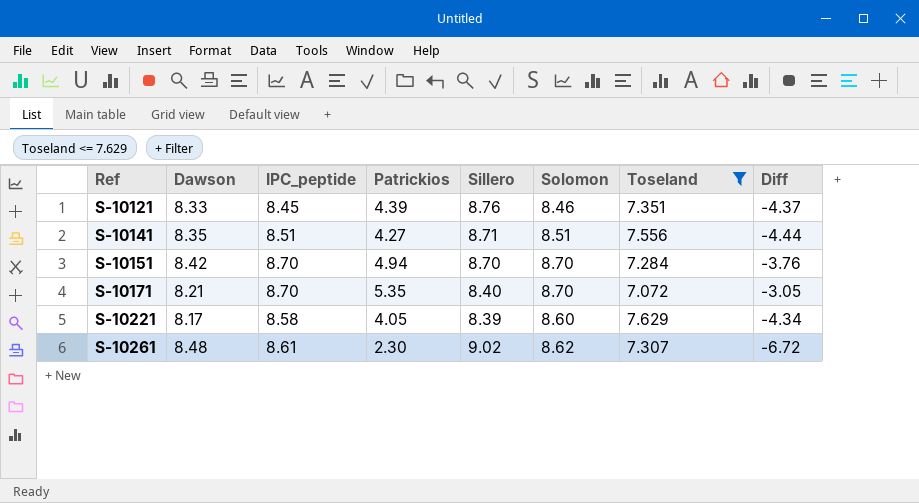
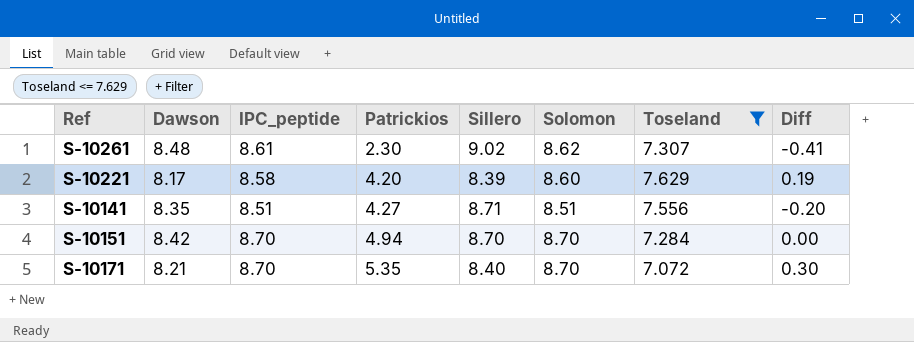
row order: Ref ascending -> Patrickios ascending
column Diff | formula: [Patrickios] - [Sillero] -> [IPC_peptide] - [Sillero]
row S-10121: 8.33 | 8.45 | 4.39 | 8.76 | 8.46 | 7.351 | -4.37 -> none
S-10221 | Patrickios: 4.05 -> 4.20

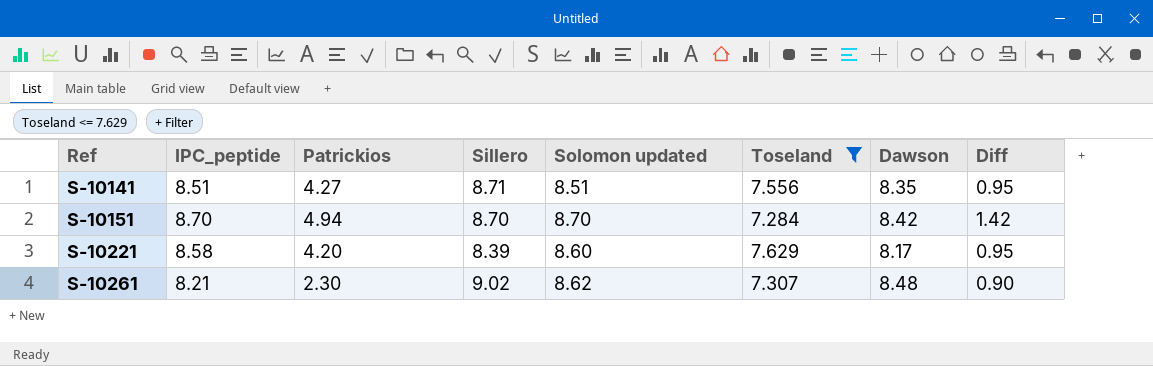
row order: Patrickios ascending -> Ref ascending
column name: Solomon -> Solomon updated
column Dawson | position: 2 -> 7
column Diff | formula: [IPC_peptide] - [Sillero] -> [IPC_peptide] - [Toseland]
row S-10171: 8.21 | 8.70 | 5.35 | 8.40 | 8.70 | 7.072 | 0.30 -> none
S-10261 | IPC_peptide: 8.61 -> 8.21

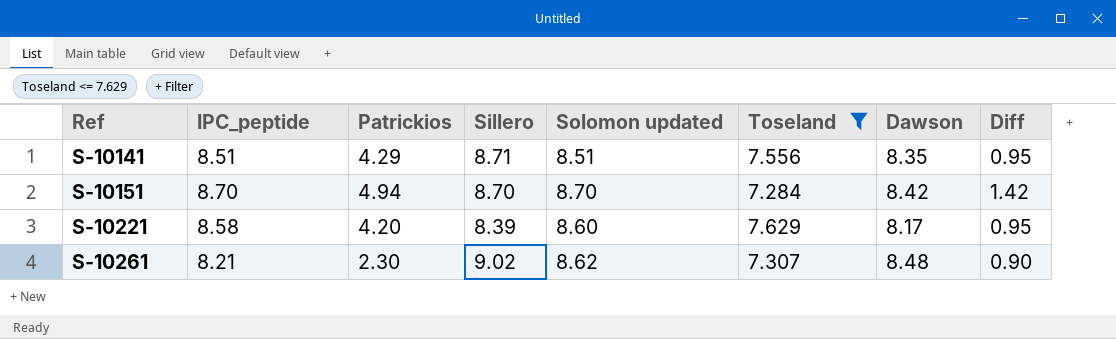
S-10141 | Patrickios: 4.27 -> 4.29

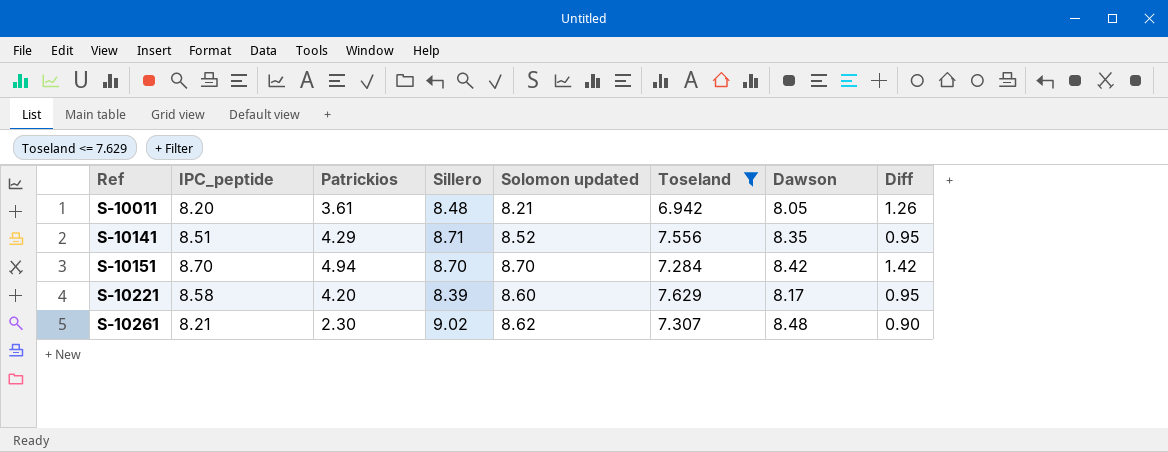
row S-10011: none -> 8.20 | 3.61 | 8.48 | 8.21 | 6.942 | 8.05 | 1.26
S-10141 | Solomon updated: 8.51 -> 8.52

